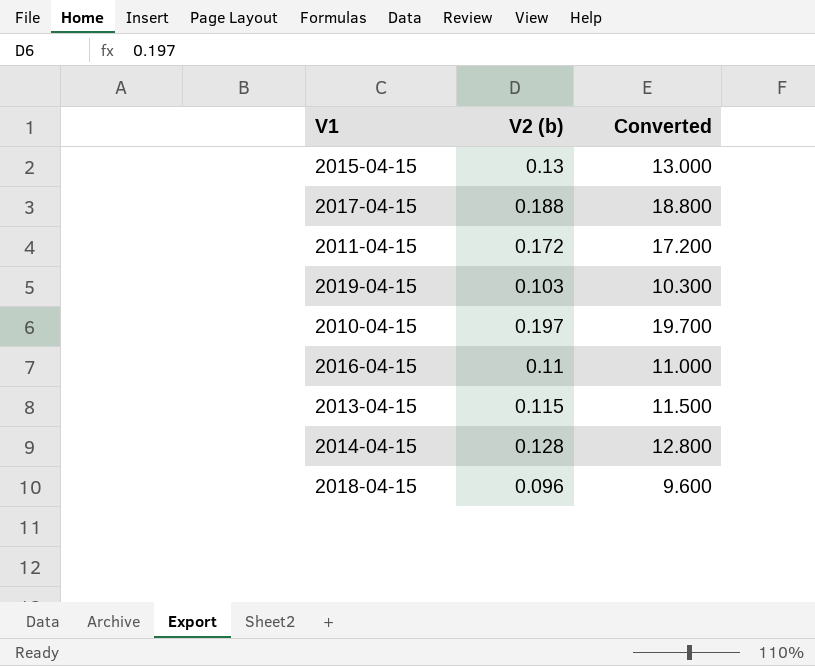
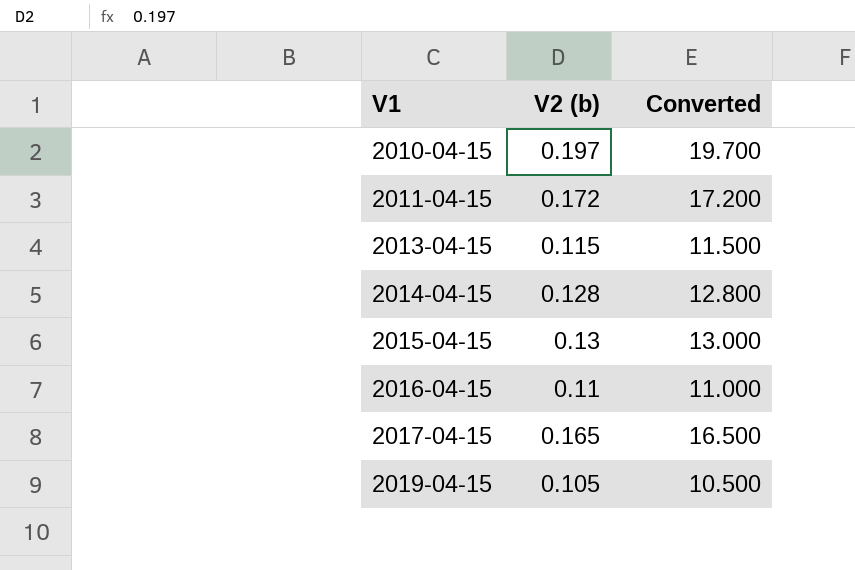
row order: none -> V1 ascending
row 2018-04-15: 0.096 | 9.600 -> none
2017-04-15 | V2 (b): 0.188 -> 0.165
2017-04-15 | Converted: 18.800 -> 16.500
2019-04-15 | V2 (b): 0.103 -> 0.105
2019-04-15 | Converted: 10.300 -> 10.500

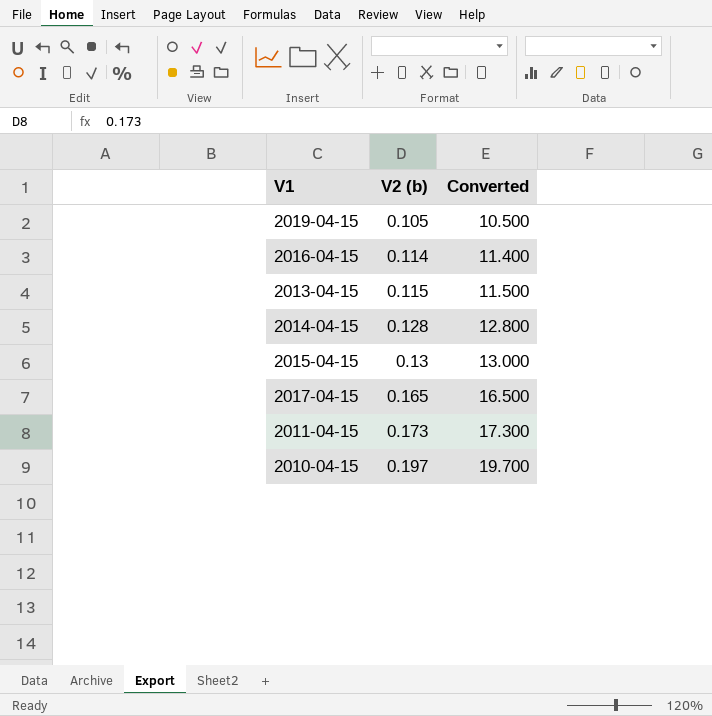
row order: V1 ascending -> V2 (b) ascending
2016-04-15 | V2 (b): 0.11 -> 0.114
2016-04-15 | Converted: 11.000 -> 11.400
2011-04-15 | V2 (b): 0.172 -> 0.173
2011-04-15 | Converted: 17.200 -> 17.300

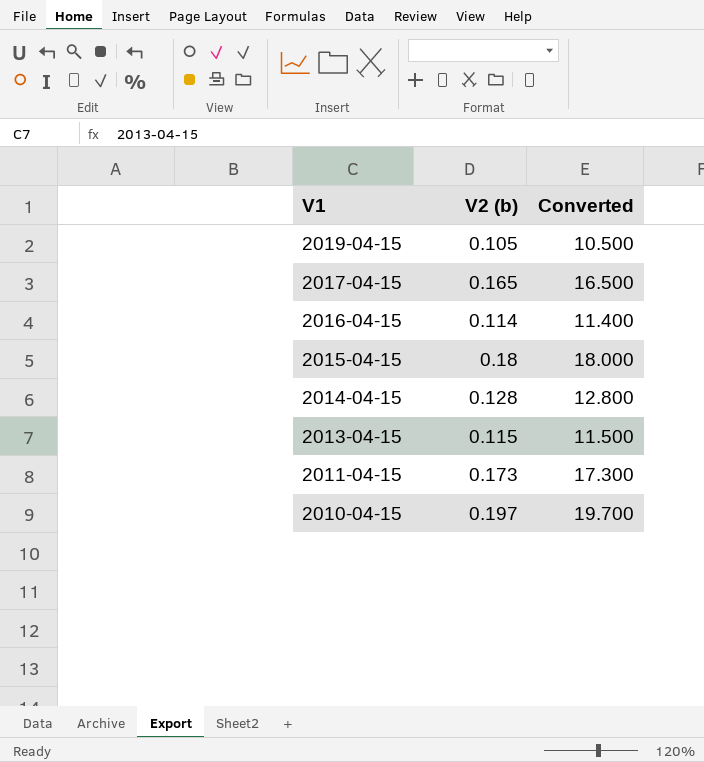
row order: V2 (b) ascending -> V1 descending
2015-04-15 | V2 (b): 0.13 -> 0.18
2015-04-15 | Converted: 13.000 -> 18.000

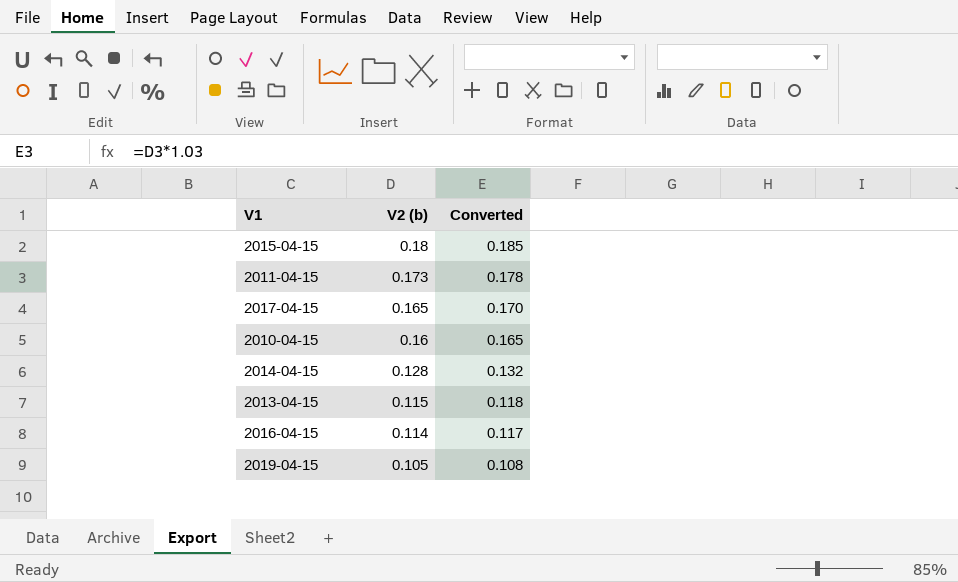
row order: V1 descending -> V2 (b) descending
column Converted | formula: [V2 (b)] * 100 -> [V2 (b)] * 1.03
2010-04-15 | V2 (b): 0.197 -> 0.16

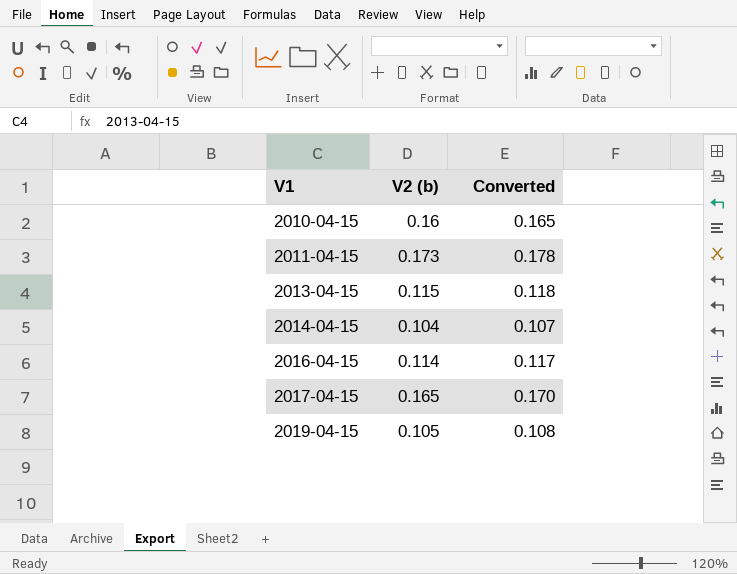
row order: V2 (b) descending -> V1 ascending
row 2015-04-15: 0.18 | 0.185 -> none
2014-04-15 | V2 (b): 0.128 -> 0.104
2014-04-15 | Converted: 0.132 -> 0.107

